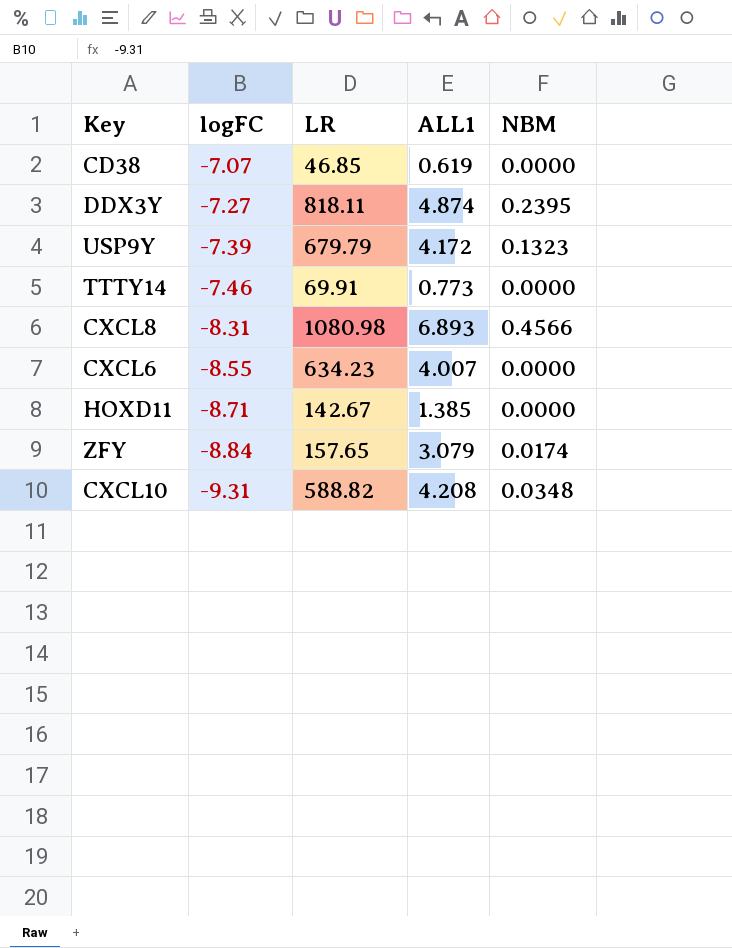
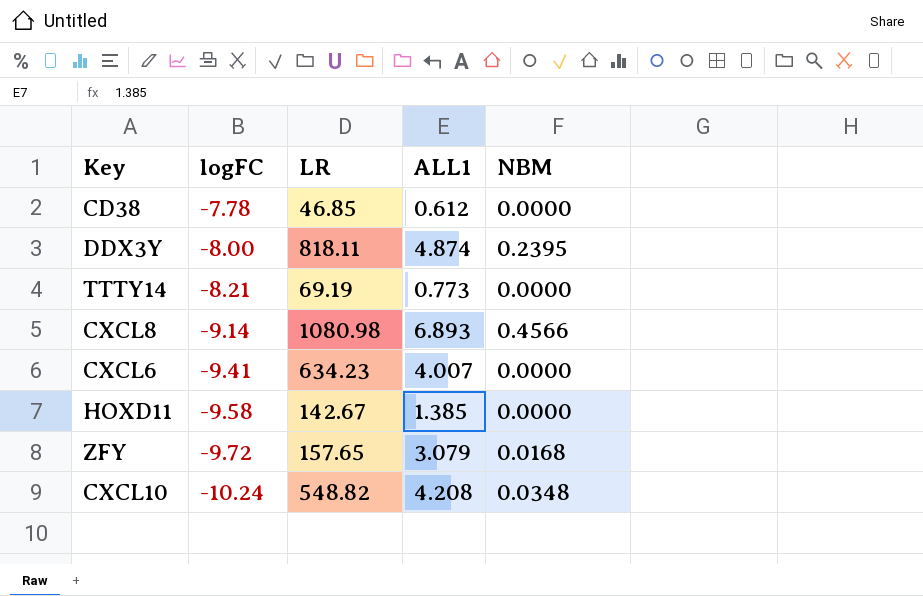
row USP9Y: -7.39 | 679.79 | 4.172 | 0.1323 -> none
CD38 | logFC: -7.07 -> -7.78
CD38 | ALL1: 0.619 -> 0.612
DDX3Y | logFC: -7.27 -> -8.00
TTTY14 | logFC: -7.46 -> -8.21
TTTY14 | LR: 69.91 -> 69.19
CXCL8 | logFC: -8.31 -> -9.14
CXCL6 | logFC: -8.55 -> -9.41
HOXD11 | logFC: -8.71 -> -9.58
ZFY | logFC: -8.84 -> -9.72
ZFY | NBM: 0.0174 -> 0.0168
CXCL10 | logFC: -9.31 -> -10.24
CXCL10 | LR: 588.82 -> 548.82

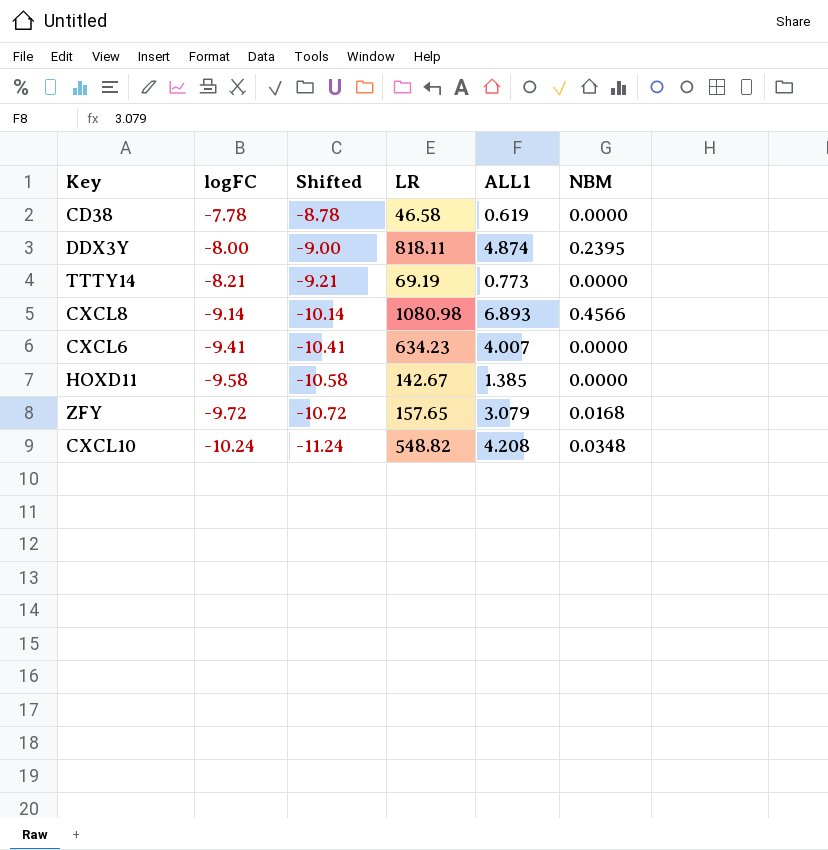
column Shifted | formula: none -> [logFC] - 1
CD38 | LR: 46.85 -> 46.58
CD38 | ALL1: 0.612 -> 0.619

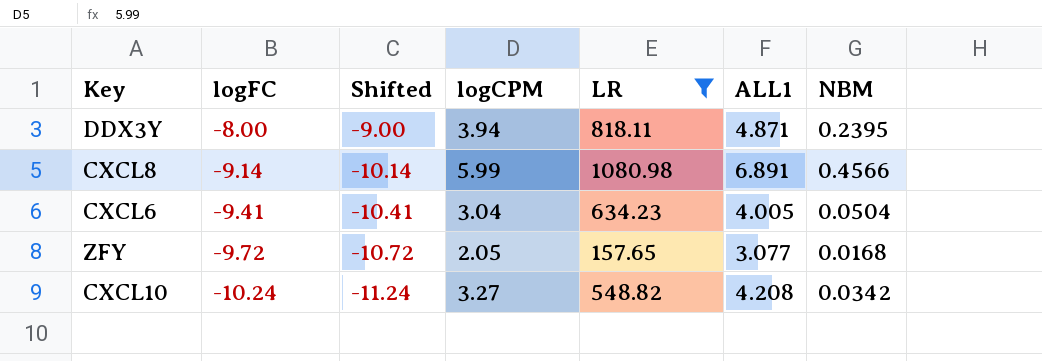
filter: none -> LR >= 157.65
column logCPM | position: none -> 4
DDX3Y | ALL1: 4.874 -> 4.871
CXCL8 | ALL1: 6.893 -> 6.891
CXCL6 | ALL1: 4.007 -> 4.005
CXCL6 | NBM: 0.0000 -> 0.0504
ZFY | ALL1: 3.079 -> 3.077
CXCL10 | NBM: 0.0348 -> 0.0342

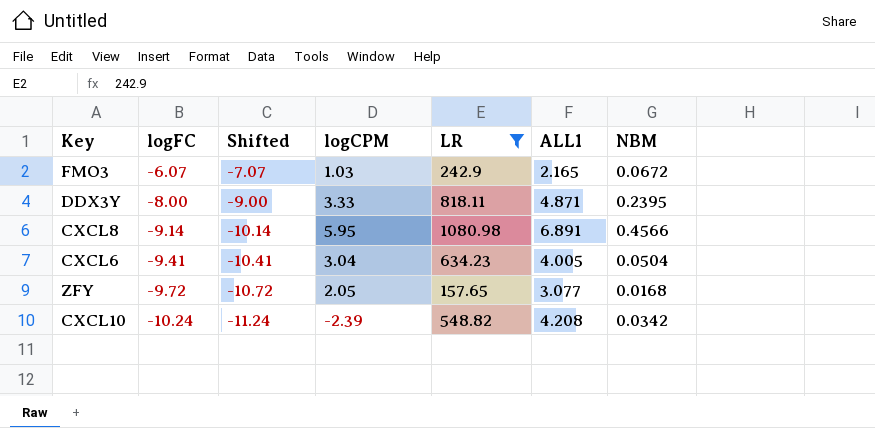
row FMO3: none -> -6.07 | -7.07 | 1.03 | 242.9 | 2.165 | 0.0672
DDX3Y | logCPM: 3.94 -> 3.33
CXCL8 | logCPM: 5.99 -> 5.95
CXCL10 | logCPM: 3.27 -> -2.39

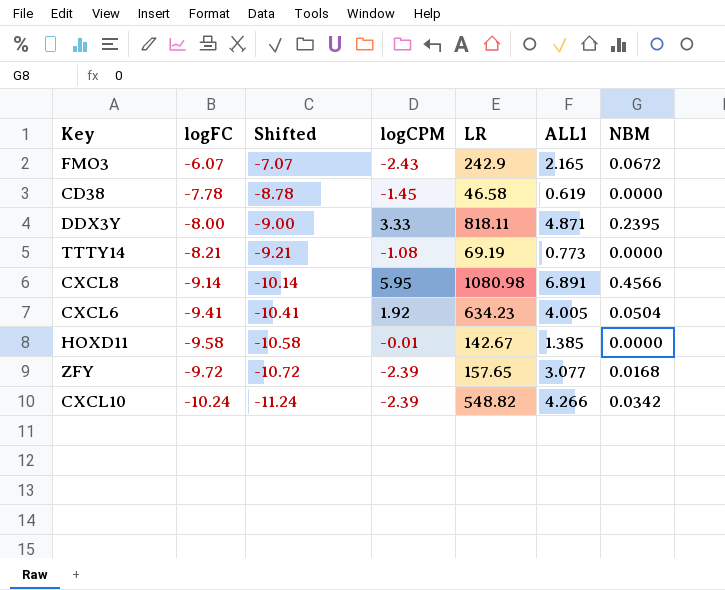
filter: LR >= 157.65 -> none
FMO3 | logCPM: 1.03 -> -2.43
CXCL6 | logCPM: 3.04 -> 1.92
ZFY | logCPM: 2.05 -> -2.39
CXCL10 | ALL1: 4.208 -> 4.266

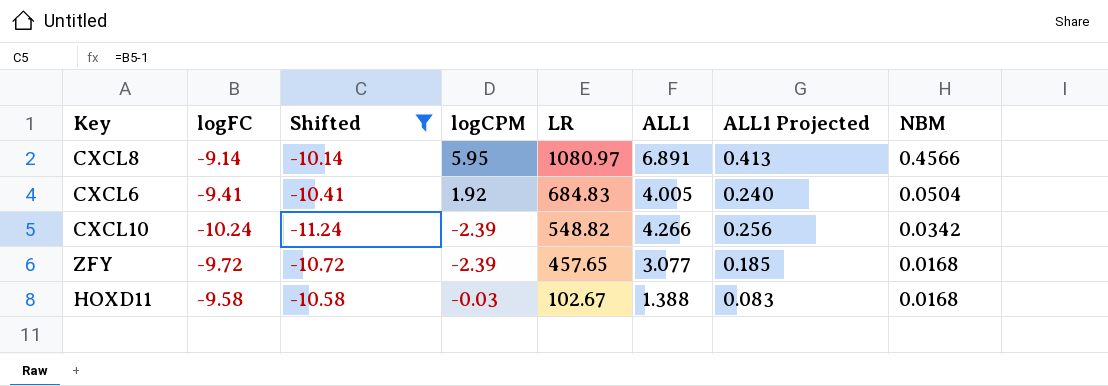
filter: none -> Shifted <= -10.14
row order: logFC descending -> LR descending
column ALL1 Projected | formula: none -> [ALL1] * 0.06
CXCL8 | LR: 1080.98 -> 1080.97
CXCL6 | LR: 634.23 -> 684.83
ZFY | LR: 157.65 -> 457.65
HOXD11 | logCPM: -0.01 -> -0.03
HOXD11 | LR: 142.67 -> 102.67
HOXD11 | ALL1: 1.385 -> 1.388
HOXD11 | NBM: 0.0000 -> 0.0168

